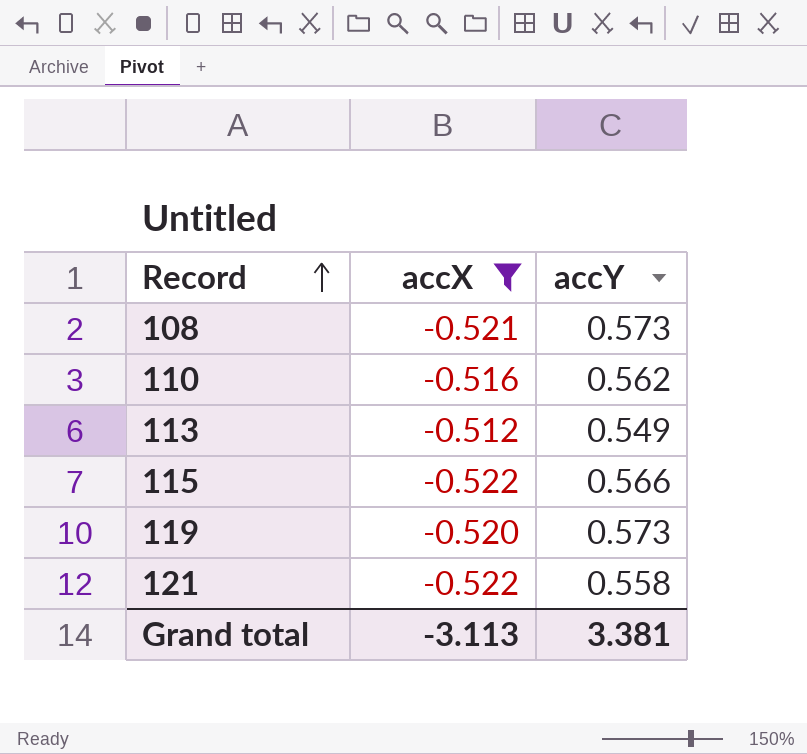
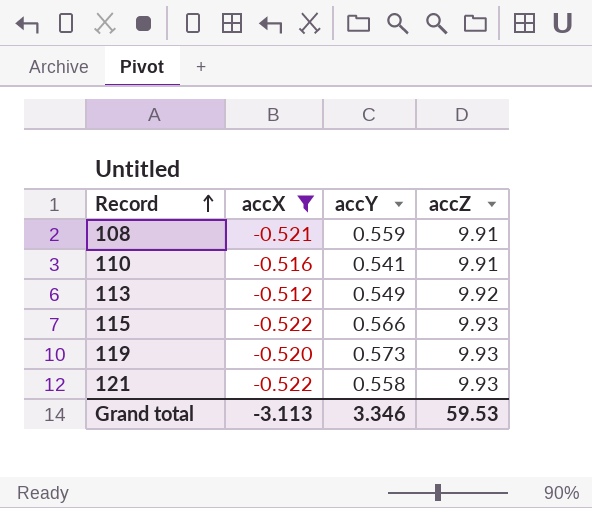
column accZ | position: none -> 4
108 | accY: 0.573 -> 0.559
110 | accY: 0.562 -> 0.541
Grand total | accY: 3.381 -> 3.346

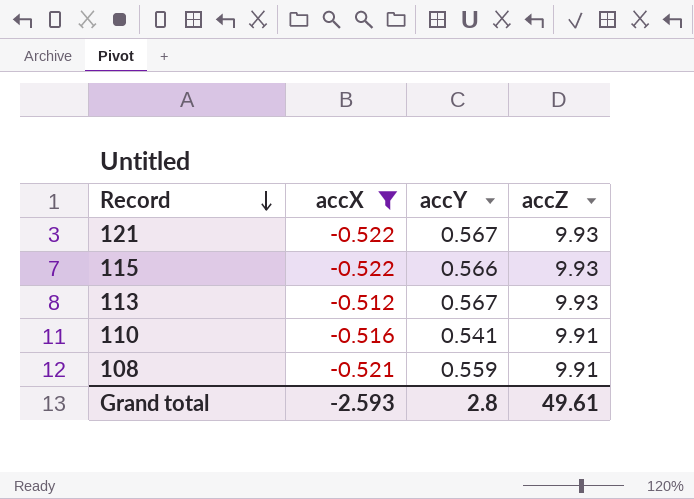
row order: Record ascending -> Record descending
row 119: -0.520 | 0.573 | 9.93 -> none
121 | accY: 0.558 -> 0.567
113 | accY: 0.549 -> 0.567
113 | accZ: 9.92 -> 9.93
Grand total | accX: -3.113 -> -2.593
Grand total | accY: 3.346 -> 2.8
Grand total | accZ: 59.53 -> 49.61

